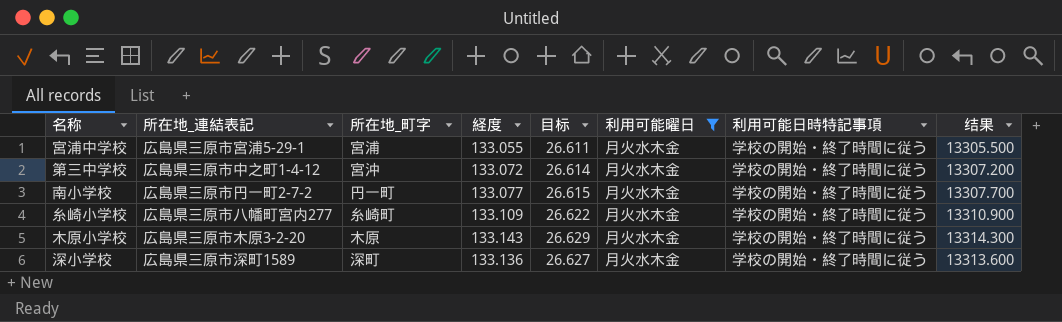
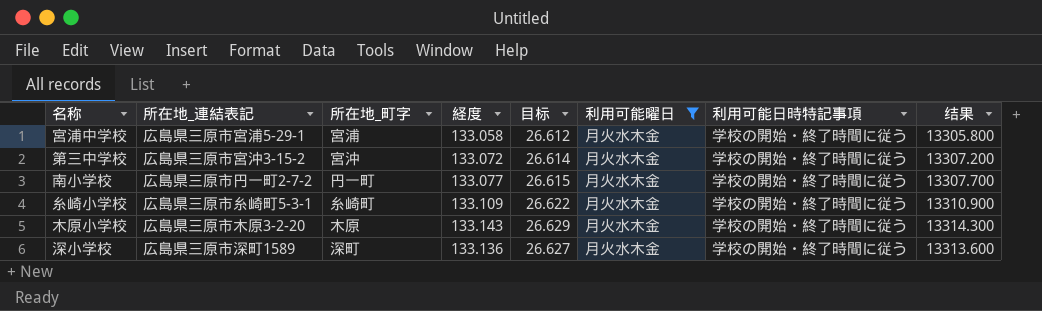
宮浦中学校 | 経度: 133.055 -> 133.058
宮浦中学校 | 目标: 26.611 -> 26.612
宮浦中学校 | 结果: 13305.500 -> 13305.800
第三中学校 | 所在地_連結表記: 広島県三原市中之町1-4-12 -> 広島県三原市宮沖3-15-2
糸崎小学校 | 所在地_連結表記: 広島県三原市八幡町宮内277 -> 広島県三原市糸崎町5-3-1

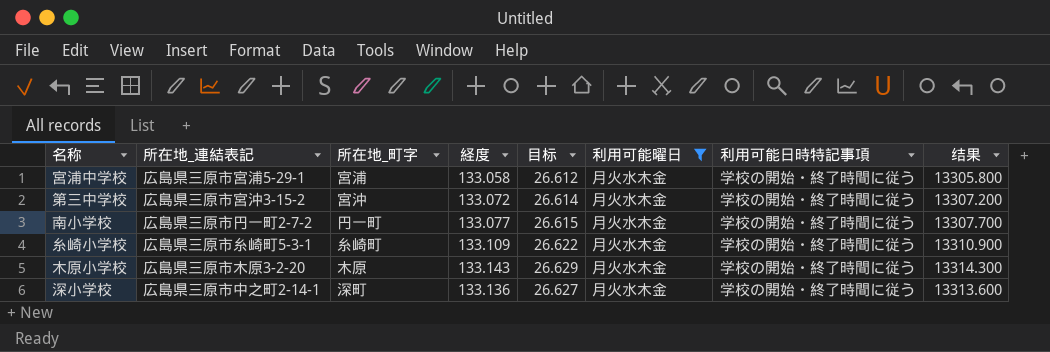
深小学校 | 所在地_連結表記: 広島県三原市深町1589 -> 広島県三原市中之町2-14-1

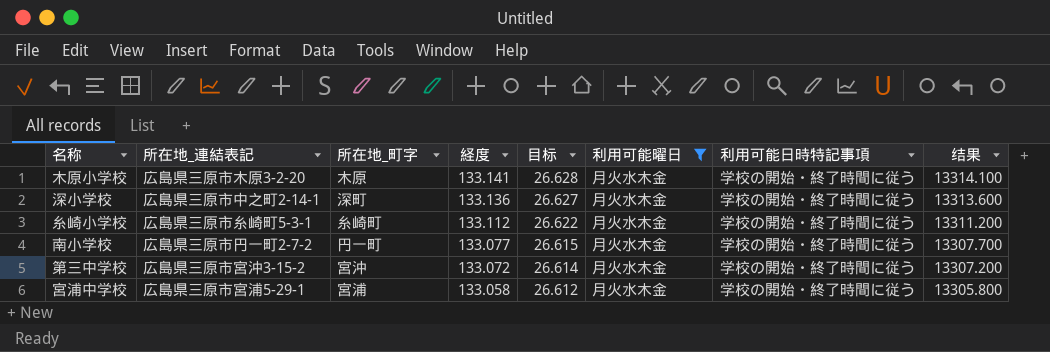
row order: none -> 経度 descending
木原小学校 | 経度: 133.143 -> 133.141
木原小学校 | 目标: 26.629 -> 26.628
木原小学校 | 结果: 13314.300 -> 13314.100
糸崎小学校 | 経度: 133.109 -> 133.112
糸崎小学校 | 结果: 13310.900 -> 13311.200

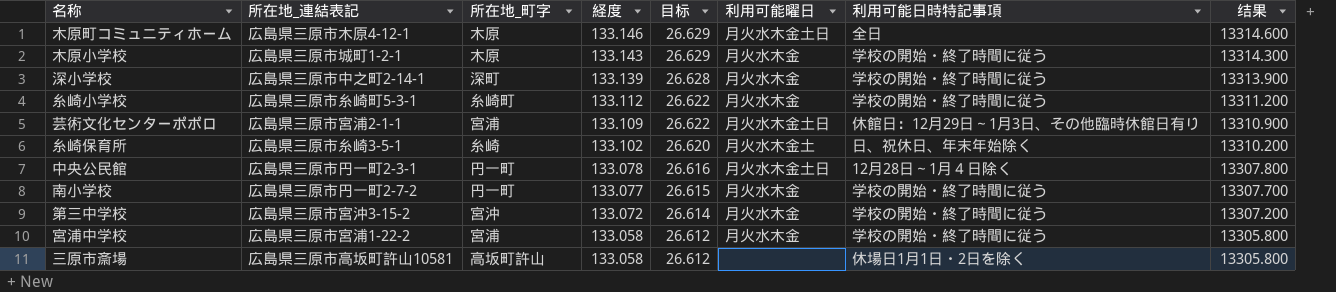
filter: 利用可能曜日 = 月火水木金 -> none
木原小学校 | 所在地_連結表記: 広島県三原市木原3-2-20 -> 広島県三原市城町1-2-1
木原小学校 | 経度: 133.141 -> 133.143
木原小学校 | 目标: 26.628 -> 26.629
木原小学校 | 结果: 13314.100 -> 13314.300
深小学校 | 経度: 133.136 -> 133.139
深小学校 | 目标: 26.627 -> 26.628
深小学校 | 结果: 13313.600 -> 13313.900
宮浦中学校 | 所在地_連結表記: 広島県三原市宮浦5-29-1 -> 広島県三原市宮浦1-22-2

